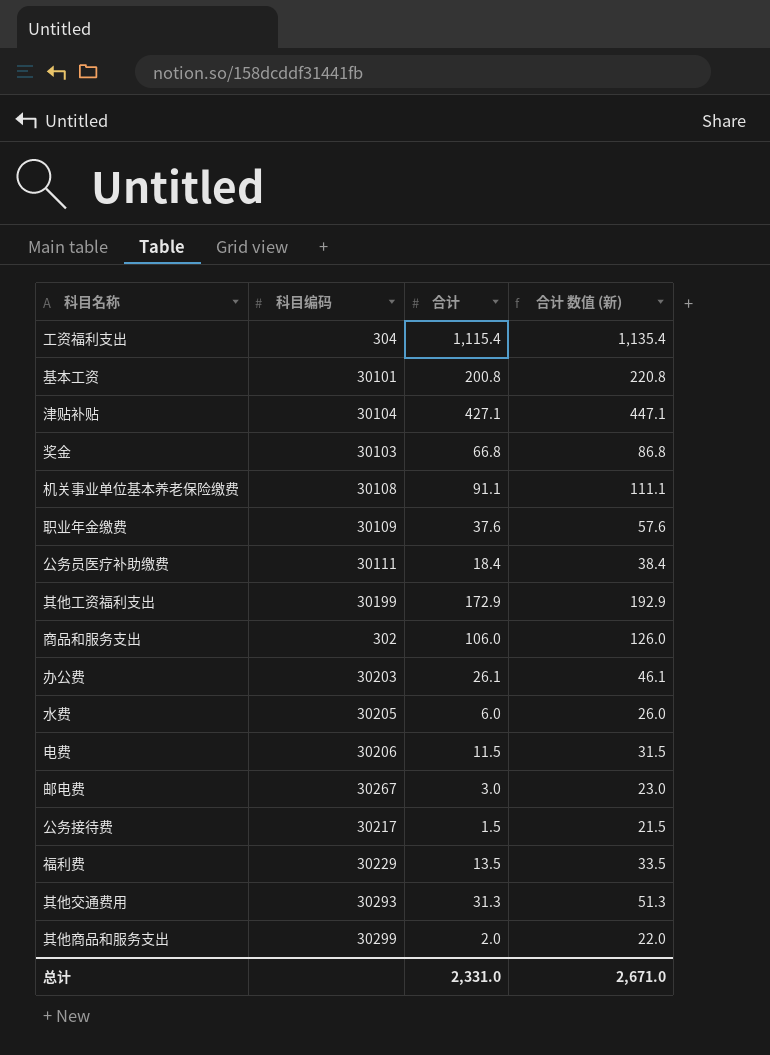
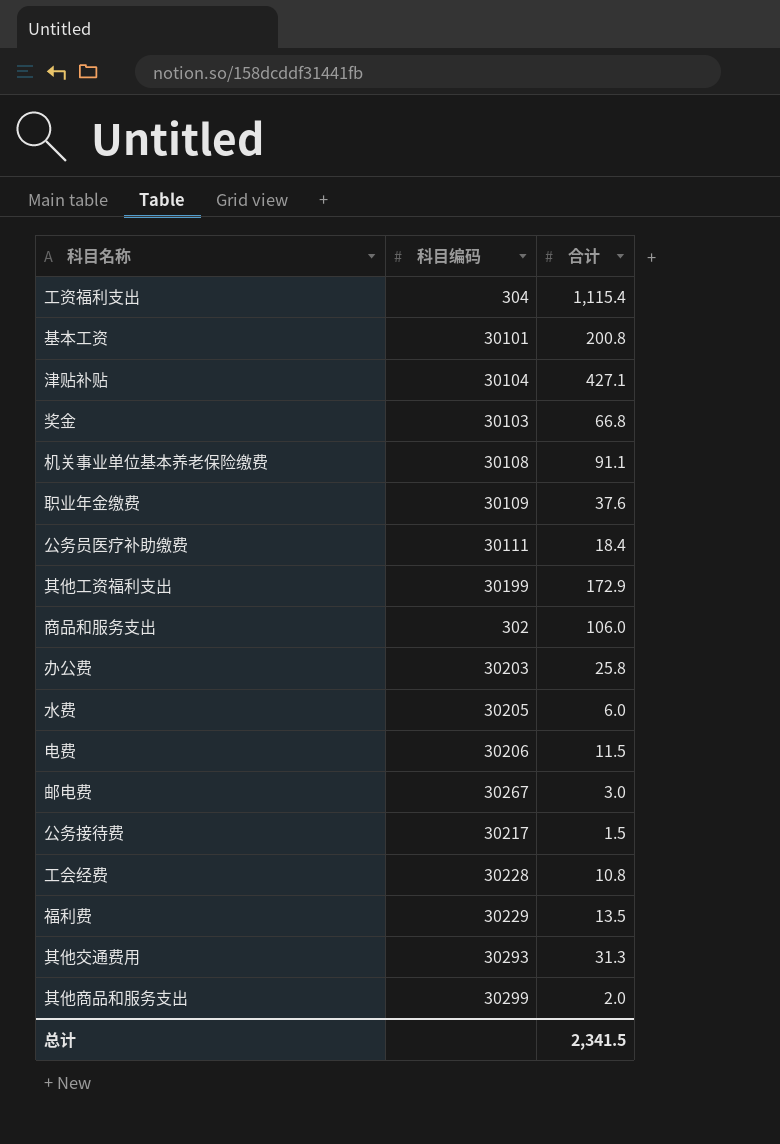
column 合计 数值 (新) | formula: [合计] + 20 -> none
办公费 | 合计: 26.1 -> 25.8
row 工会经费: none -> 30228 | 10.8
总计 | 合计: 2,331.0 -> 2,341.5

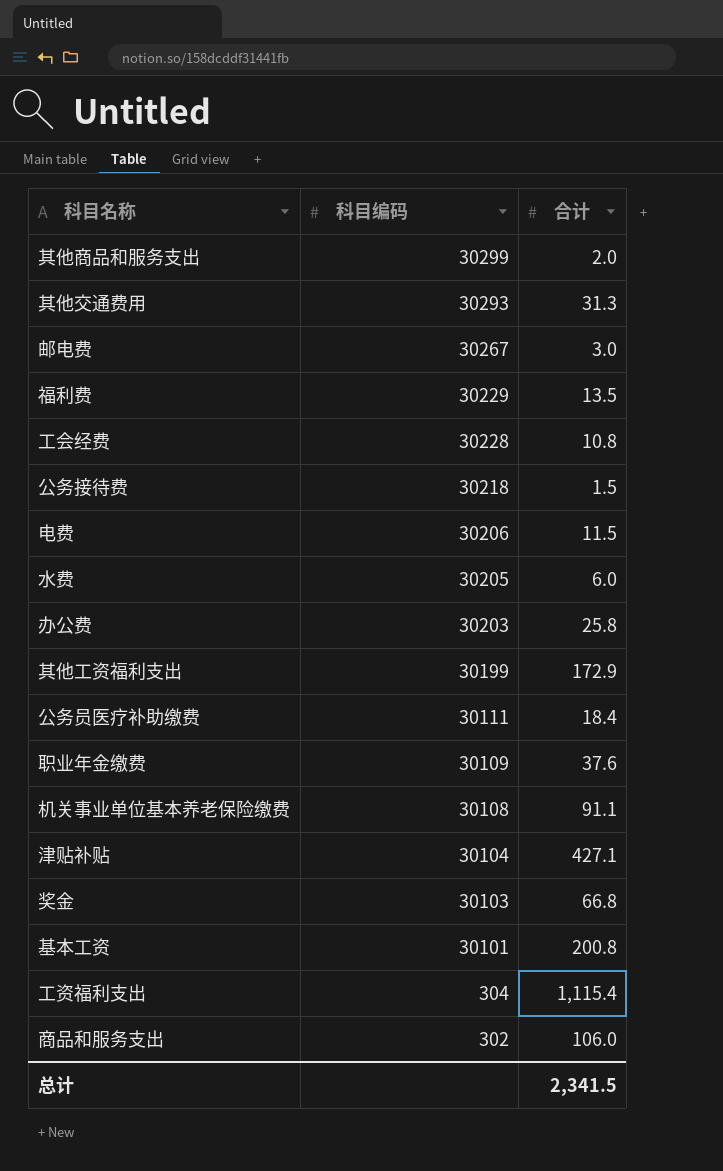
row order: none -> 科目编码 descending
公务接待费 | 科目编码: 30217 -> 30218

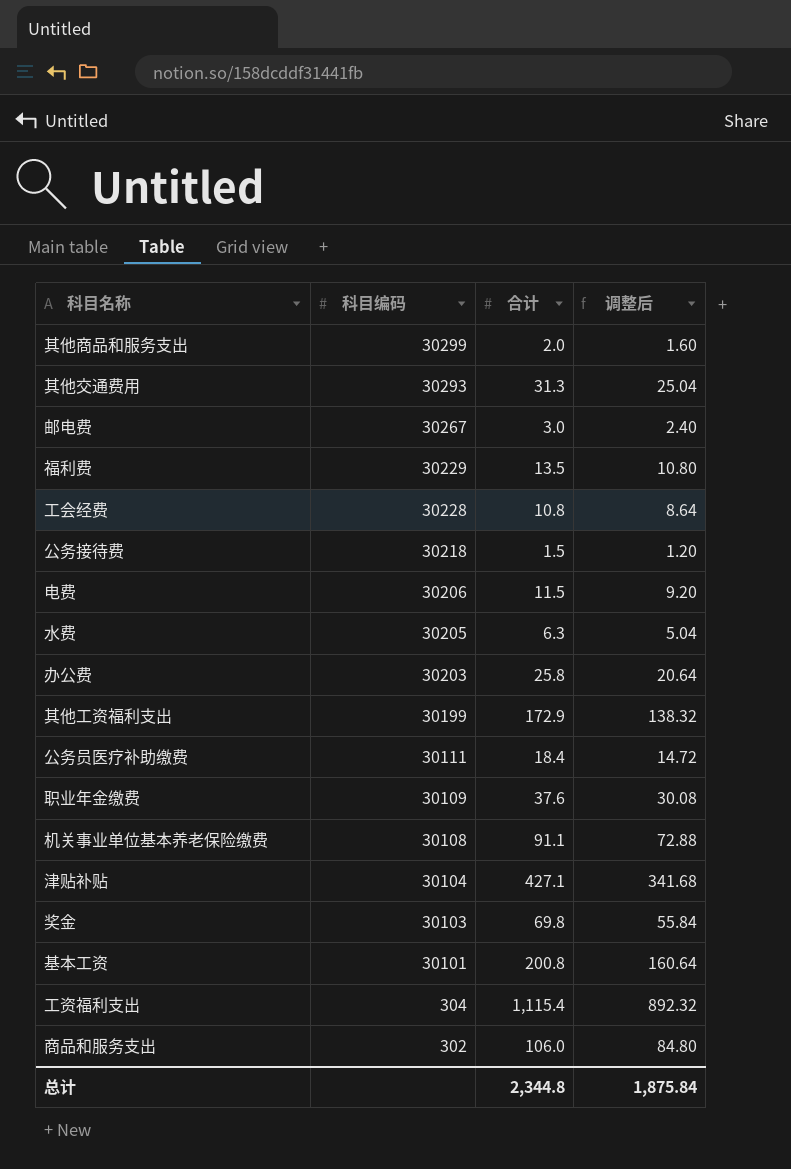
column 调整后 | formula: none -> [合计] * 0.8
水费 | 合计: 6.0 -> 6.3
奖金 | 合计: 66.8 -> 69.8
总计 | 合计: 2,341.5 -> 2,344.8

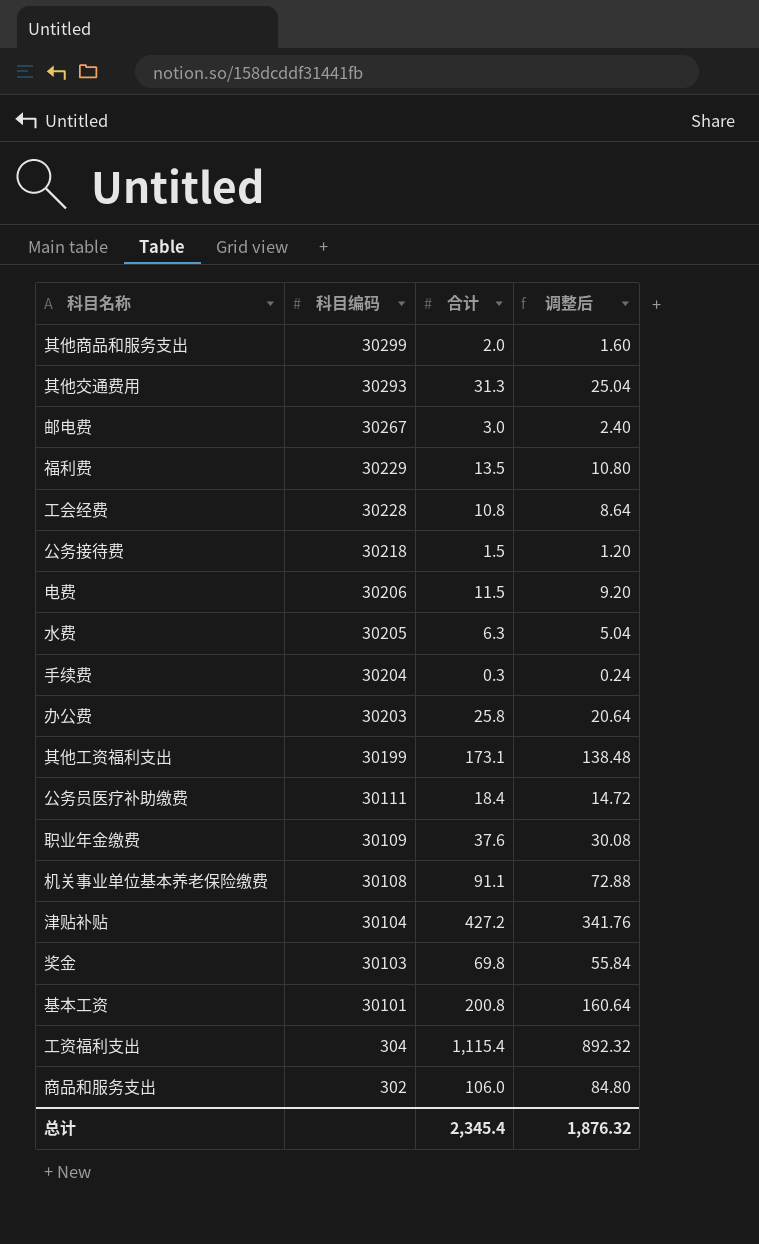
row 手续费: none -> 30204 | 0.3 | 0.24
其他工资福利支出 | 合计: 172.9 -> 173.1
其他工资福利支出 | 调整后: 138.32 -> 138.48
津贴补贴 | 合计: 427.1 -> 427.2
津贴补贴 | 调整后: 341.68 -> 341.76
总计 | 合计: 2,344.8 -> 2,345.4
总计 | 调整后: 1,875.84 -> 1,876.32

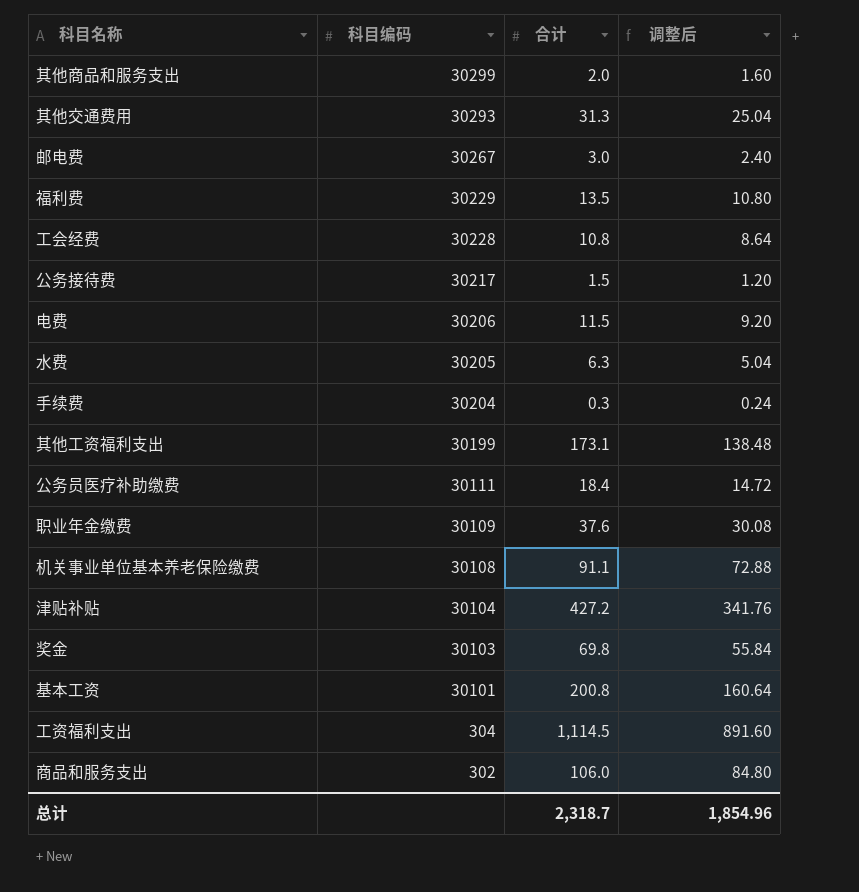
row 办公费: 30203 | 25.8 | 20.64 -> none
公务接待费 | 科目编码: 30218 -> 30217
工资福利支出 | 合计: 1,115.4 -> 1,114.5
工资福利支出 | 调整后: 892.32 -> 891.60
总计 | 合计: 2,345.4 -> 2,318.7
总计 | 调整后: 1,876.32 -> 1,854.96

